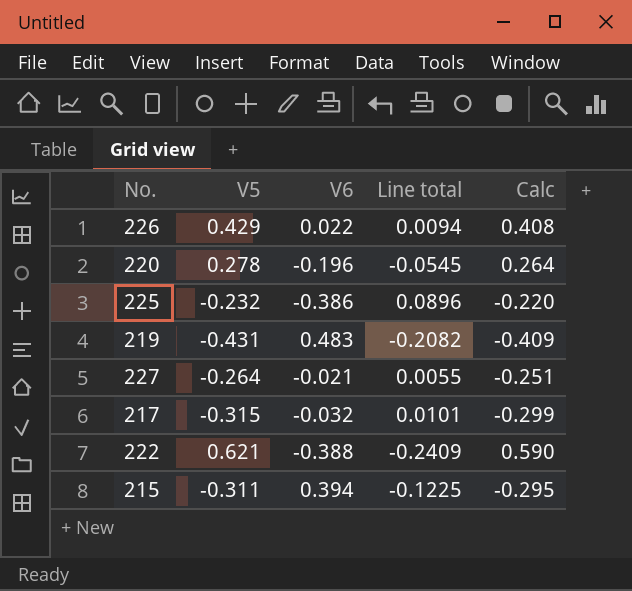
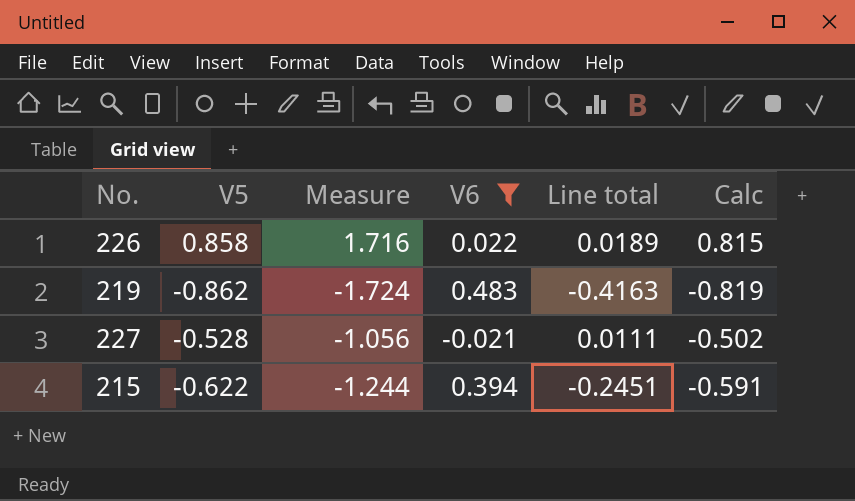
filter: none -> V6 >= -0.021
column Measure | formula: none -> [V5] * 2
226 | V5: 0.429 -> 0.858
226 | Line total: 0.0094 -> 0.0189
226 | Calc: 0.408 -> 0.815
219 | V5: -0.431 -> -0.862
219 | Line total: -0.2082 -> -0.4163
219 | Calc: -0.409 -> -0.819
227 | V5: -0.264 -> -0.528
227 | Line total: 0.0055 -> 0.0111
227 | Calc: -0.251 -> -0.502
215 | V5: -0.311 -> -0.622
215 | Line total: -0.1225 -> -0.2451
215 | Calc: -0.295 -> -0.591

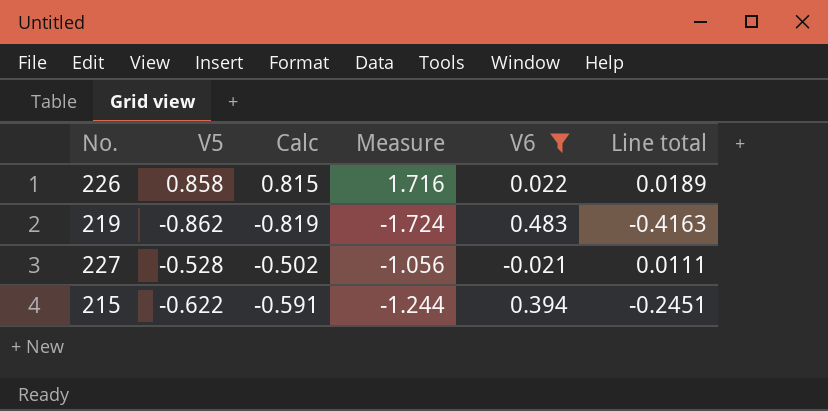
column Calc | position: 6 -> 3

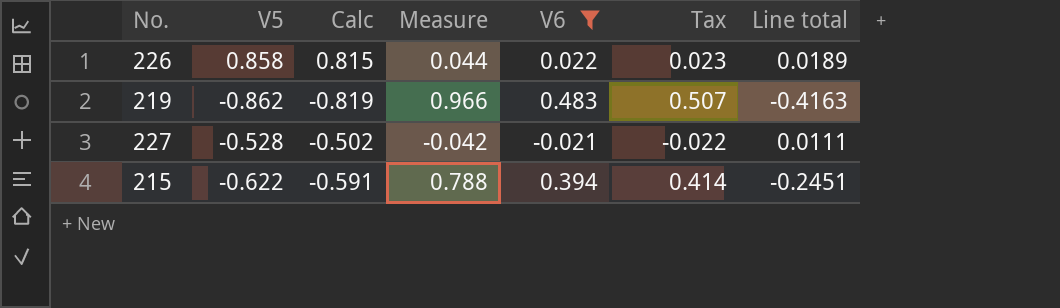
column Measure | formula: [V5] * 2 -> [V6] * 2
column Tax | formula: none -> [V6] * 1.05

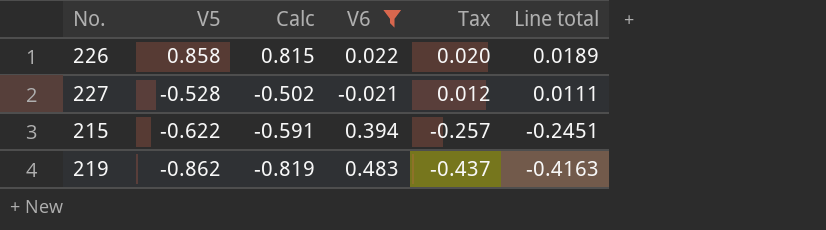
row order: none -> V5 descending
column Measure | formula: [V6] * 2 -> none
column Tax | formula: [V6] * 1.05 -> [Line total] * 1.05

